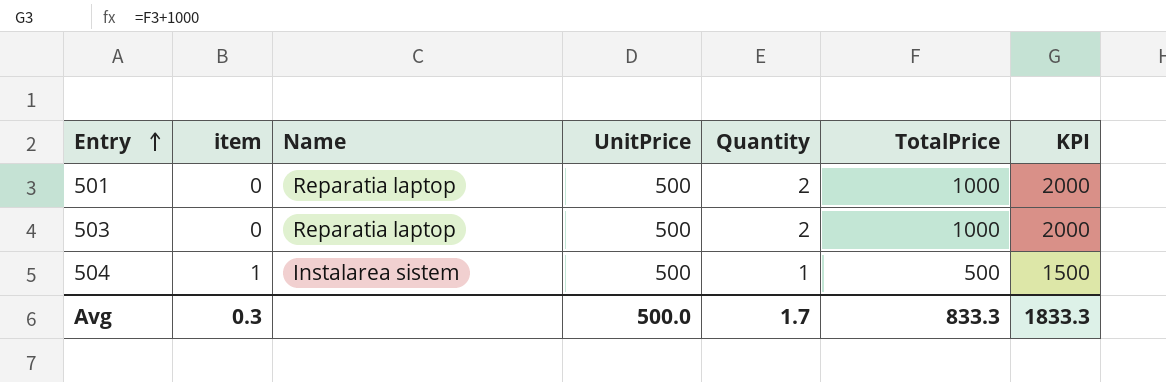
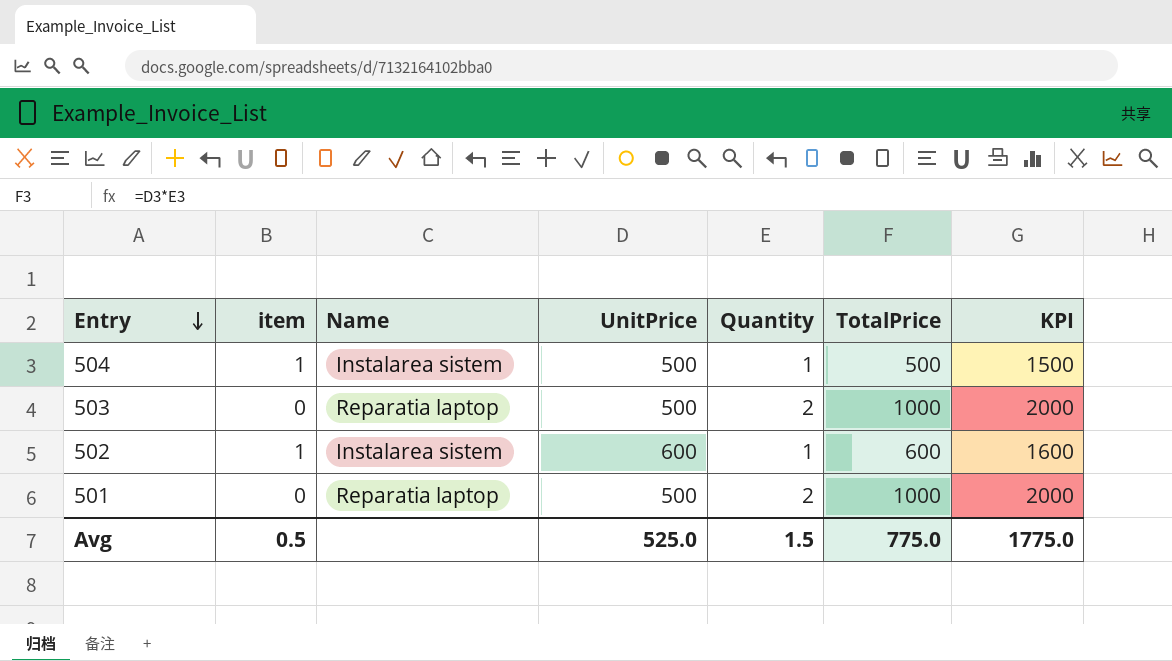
row order: Entry ascending -> Entry descending
row 502: none -> 1 | Instalarea sistem | 600 | 1 | 600 | 1600
Avg | item: 0.3 -> 0.5
Avg | UnitPrice: 500.0 -> 525.0
Avg | Quantity: 1.7 -> 1.5
Avg | TotalPrice: 833.3 -> 775.0
Avg | KPI: 1833.3 -> 1775.0

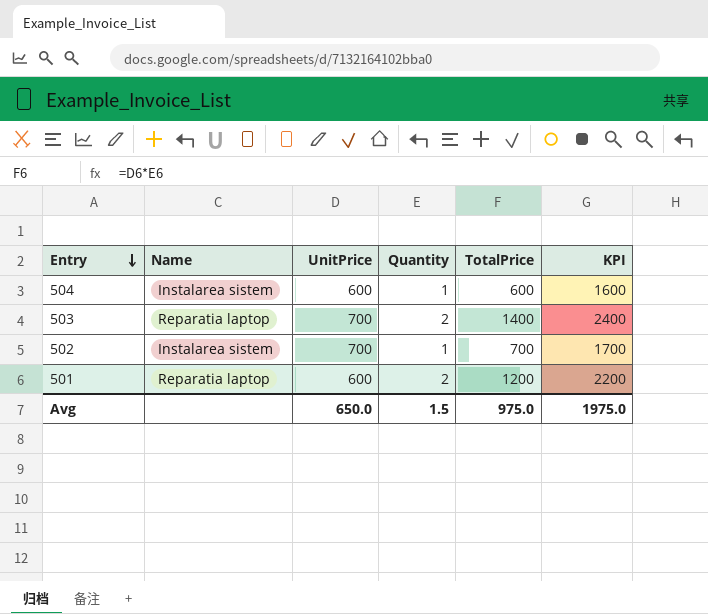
column item | position: 2 -> none
504 | UnitPrice: 500 -> 600
504 | TotalPrice: 500 -> 600
504 | KPI: 1500 -> 1600
503 | UnitPrice: 500 -> 700
503 | TotalPrice: 1000 -> 1400
503 | KPI: 2000 -> 2400
502 | UnitPrice: 600 -> 700
502 | TotalPrice: 600 -> 700
502 | KPI: 1600 -> 1700
501 | UnitPrice: 500 -> 600
501 | TotalPrice: 1000 -> 1200
501 | KPI: 2000 -> 2200
Avg | UnitPrice: 525.0 -> 650.0
Avg | TotalPrice: 775.0 -> 975.0
Avg | KPI: 1775.0 -> 1975.0

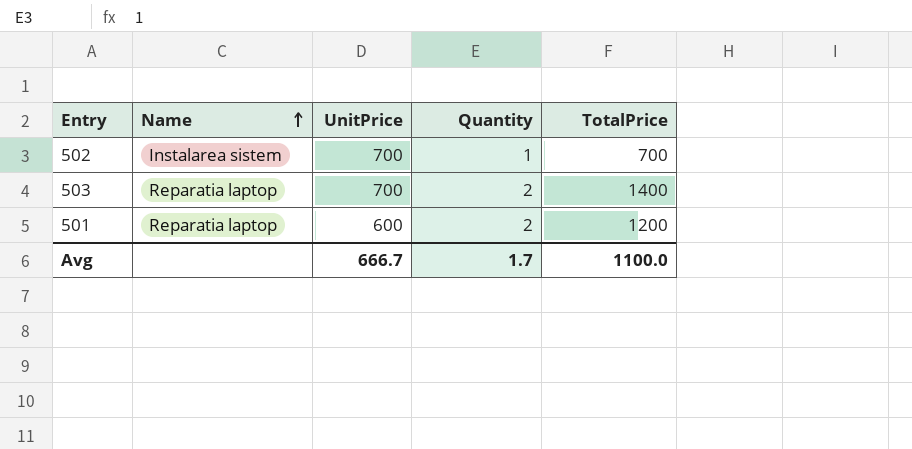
row order: Entry descending -> Name ascending
column KPI | formula: [TotalPrice] + 1000 -> none
row 504: Instalarea sistem | 600 | 1 | 600 | 1600 -> none
Avg | UnitPrice: 650.0 -> 666.7
Avg | Quantity: 1.5 -> 1.7
Avg | TotalPrice: 975.0 -> 1100.0

